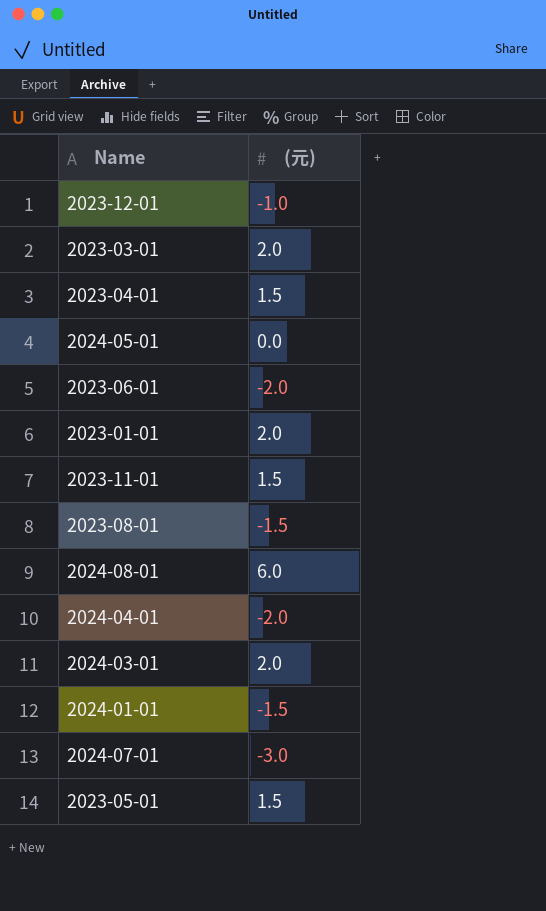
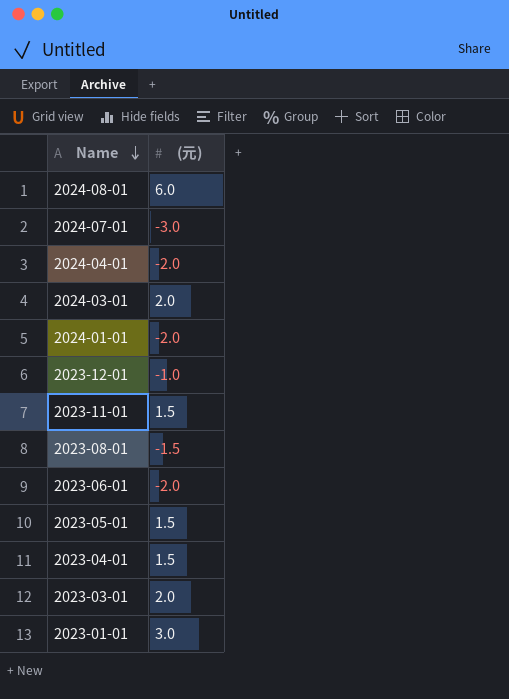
row order: none -> Name descending
row 2024-05-01: 0.0 -> none
2024-01-01 | (元): -1.5 -> -2.0
2023-01-01 | (元): 2.0 -> 3.0

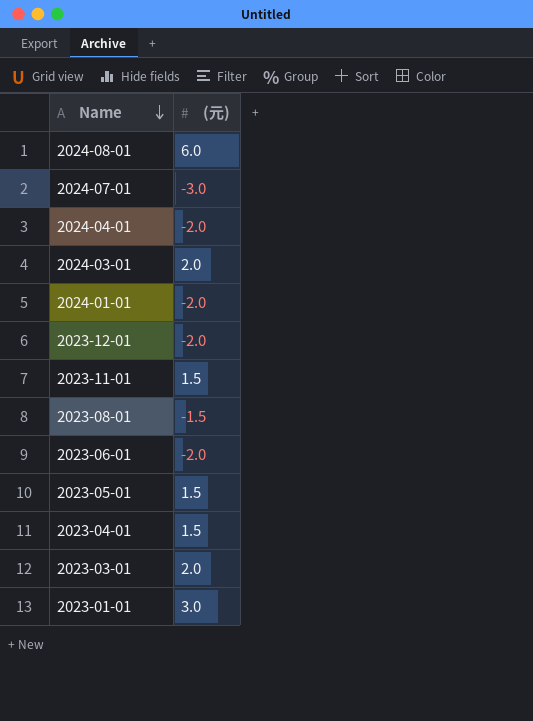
2023-12-01 | (元): -1.0 -> -2.0

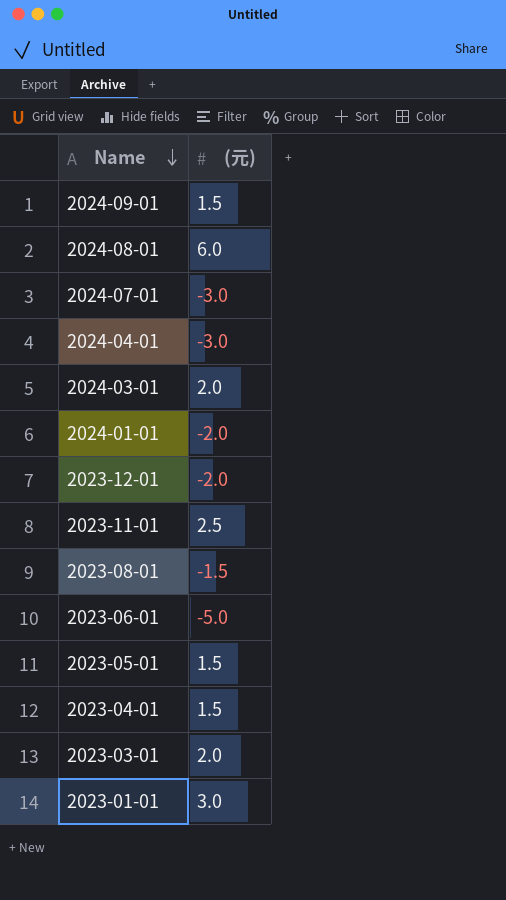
row 2024-09-01: none -> 1.5
2024-04-01 | (元): -2.0 -> -3.0
2023-11-01 | (元): 1.5 -> 2.5
2023-06-01 | (元): -2.0 -> -5.0

